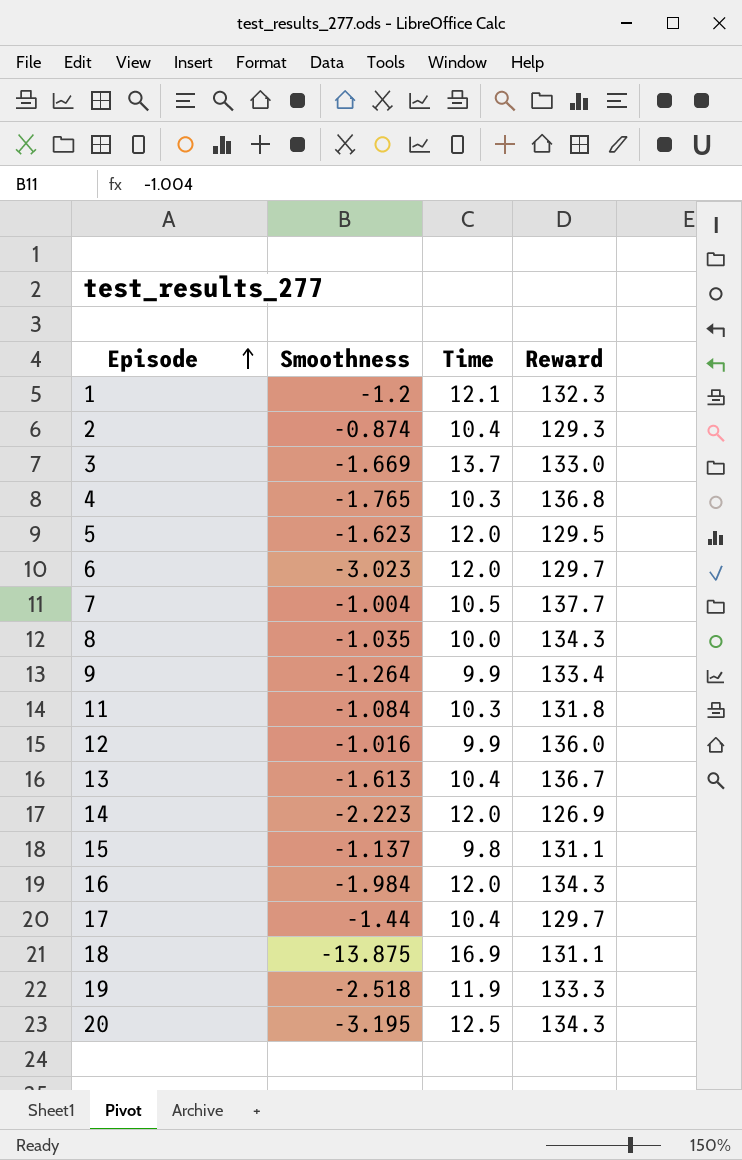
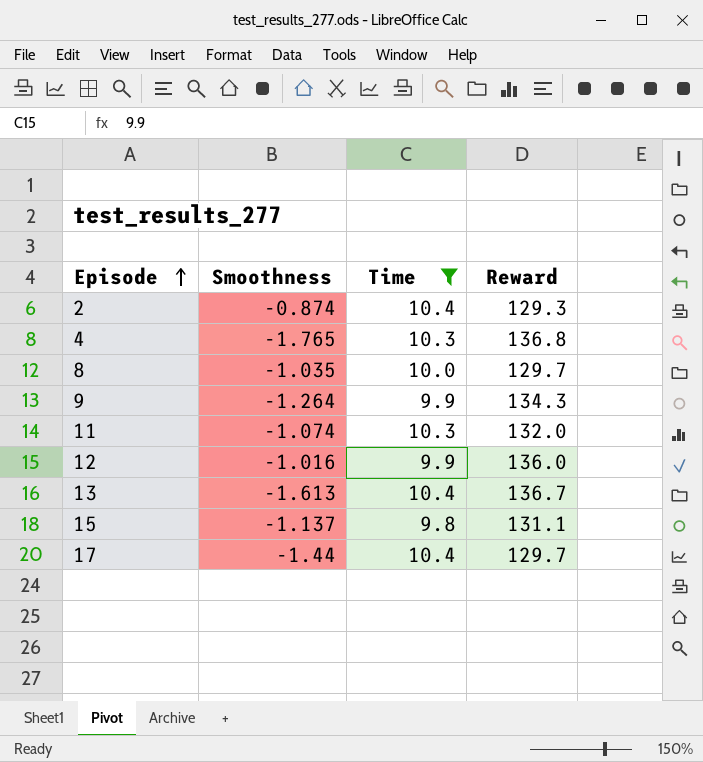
filter: none -> Time <= 10.4
8 | Reward: 134.3 -> 129.7
9 | Reward: 133.4 -> 134.3
11 | Smoothness: -1.084 -> -1.074
11 | Reward: 131.8 -> 132.0

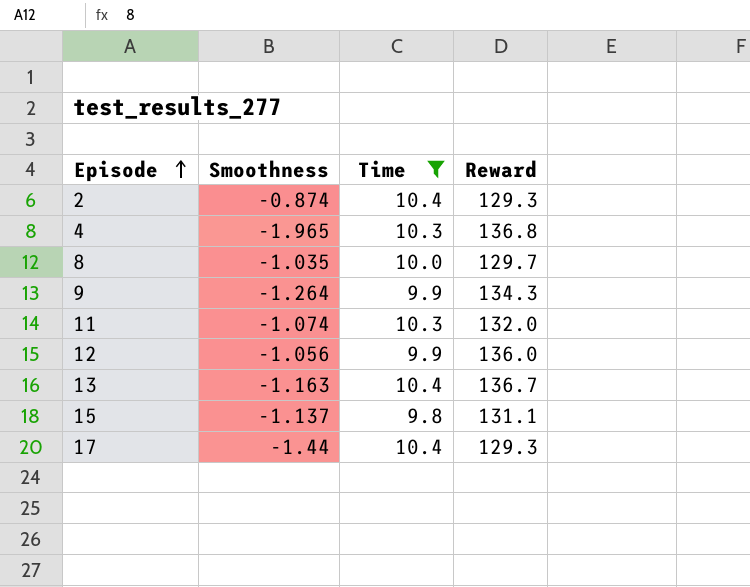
4 | Smoothness: -1.765 -> -1.965
12 | Smoothness: -1.016 -> -1.056
13 | Smoothness: -1.613 -> -1.163
17 | Reward: 129.7 -> 129.3

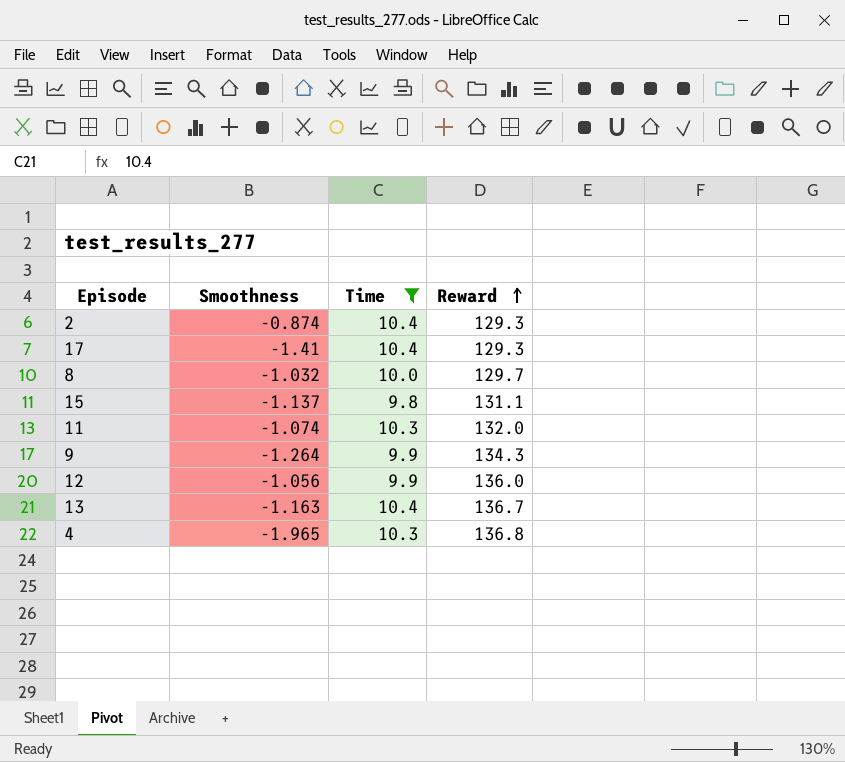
row order: Episode ascending -> Reward ascending
17 | Smoothness: -1.44 -> -1.41
8 | Smoothness: -1.035 -> -1.032

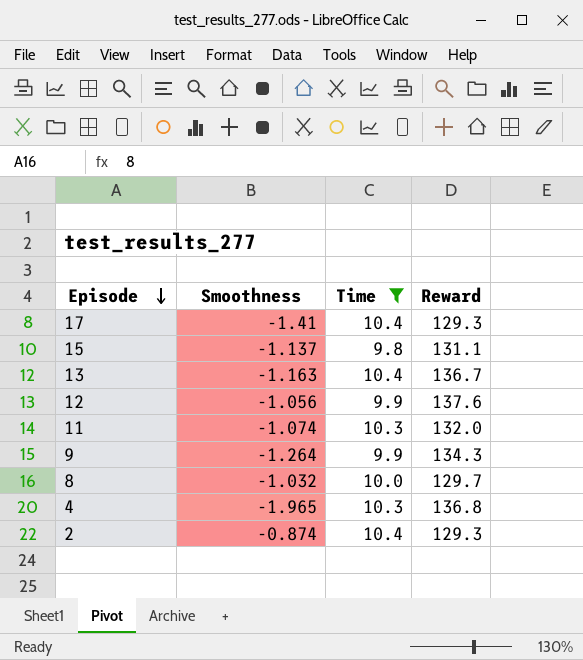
row order: Reward ascending -> Episode descending
12 | Reward: 136.0 -> 137.6

